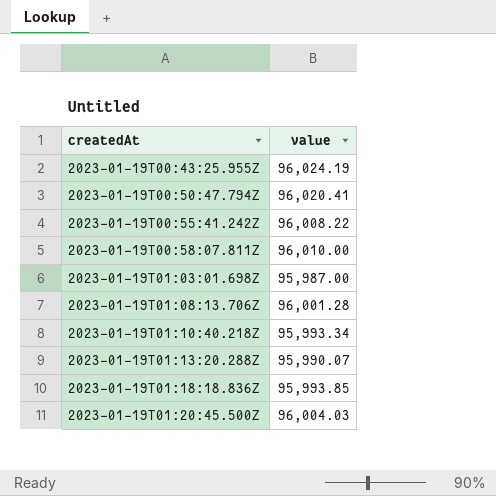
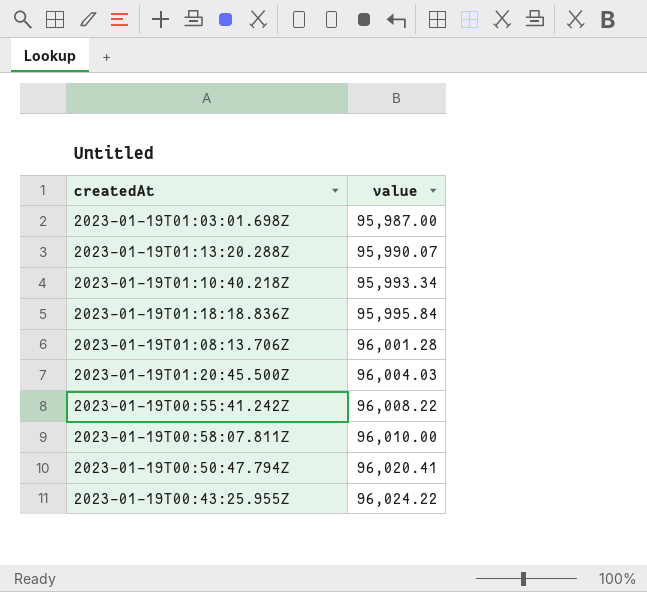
row order: createdAt ascending -> value ascending
2023-01-19T01:18:18.836Z | value: 95,993.85 -> 95,995.84
2023-01-19T00:43:25.955Z | value: 96,024.19 -> 96,024.22

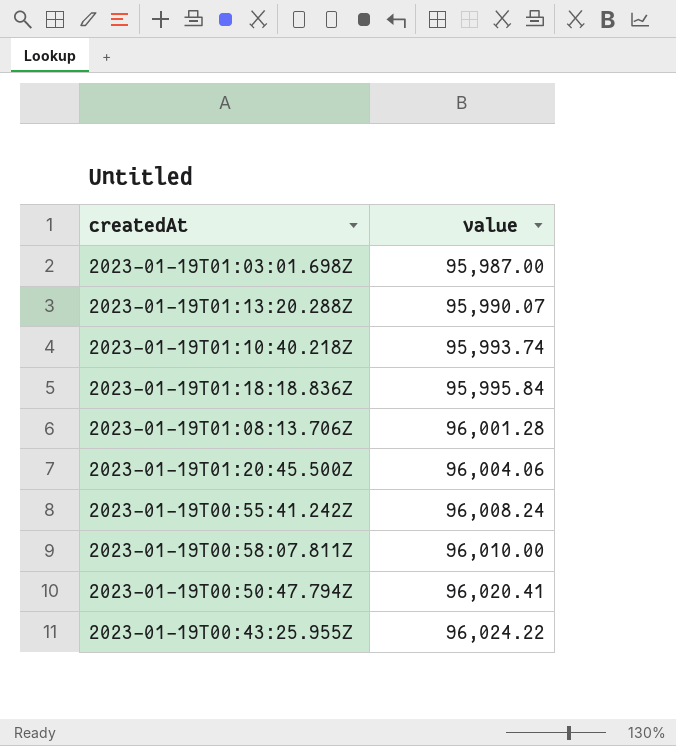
2023-01-19T01:10:40.218Z | value: 95,993.34 -> 95,993.74
2023-01-19T01:20:45.500Z | value: 96,004.03 -> 96,004.06
2023-01-19T00:55:41.242Z | value: 96,008.22 -> 96,008.24

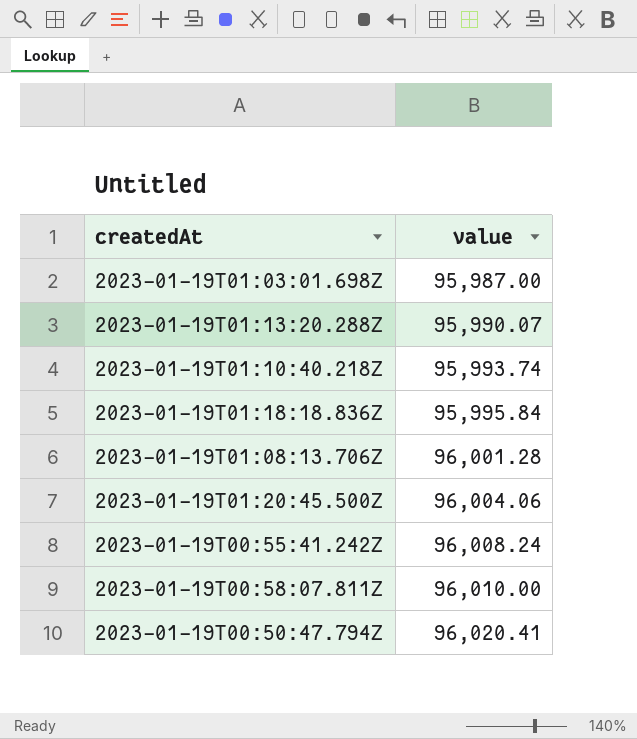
row 2023-01-19T00:43:25.955Z: 96,024.22 -> none

